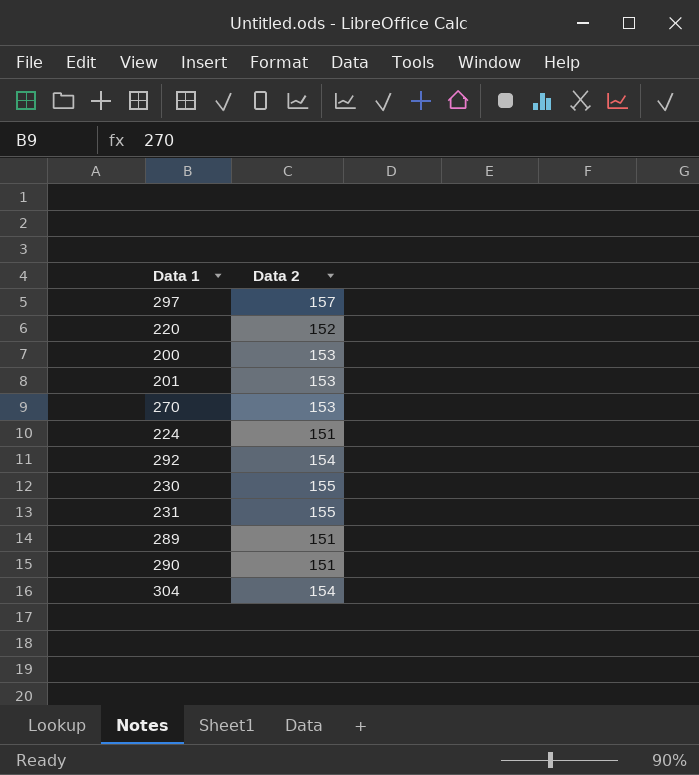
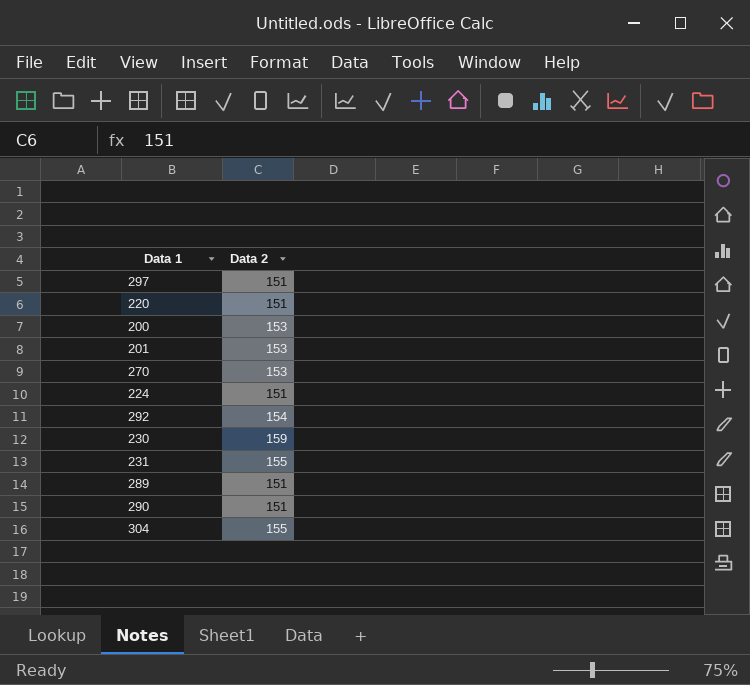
297 | Data 2: 157 -> 151
220 | Data 2: 152 -> 151
230 | Data 2: 155 -> 159
304 | Data 2: 154 -> 155

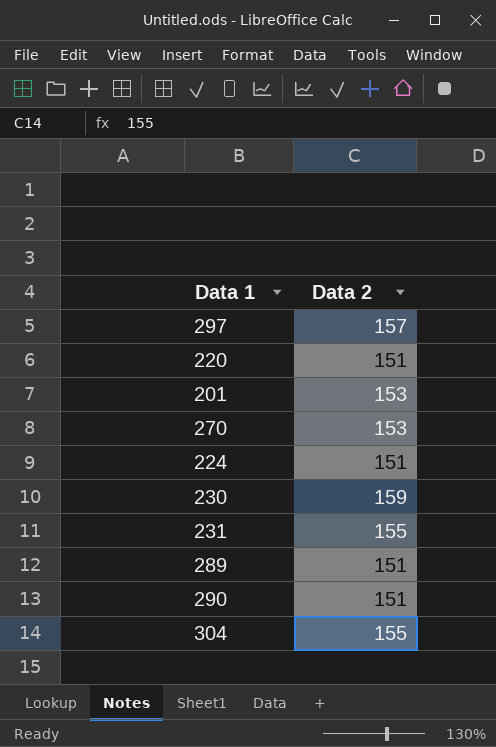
row 200: 153 -> none
row 292: 154 -> none
297 | Data 2: 151 -> 157

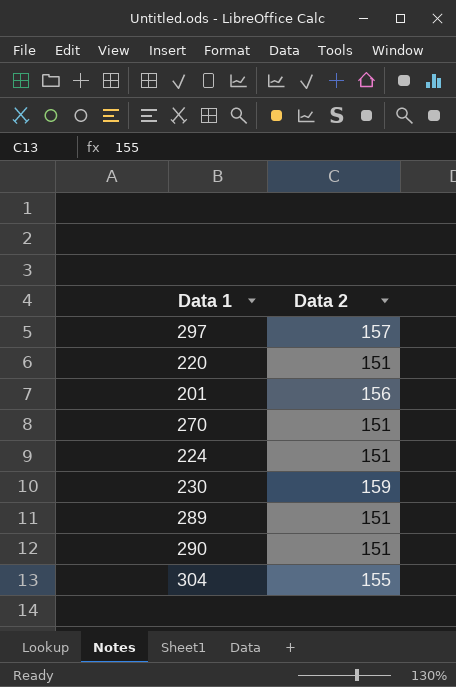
row 231: 155 -> none
201 | Data 2: 153 -> 156
270 | Data 2: 153 -> 151

